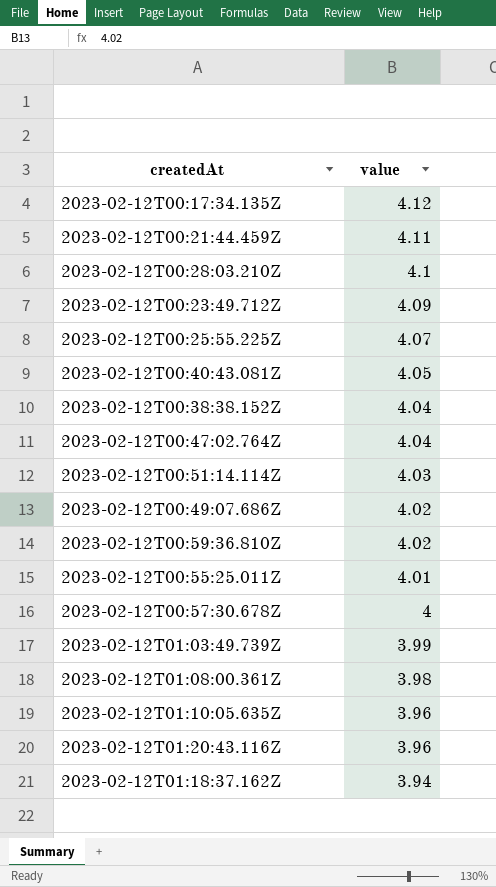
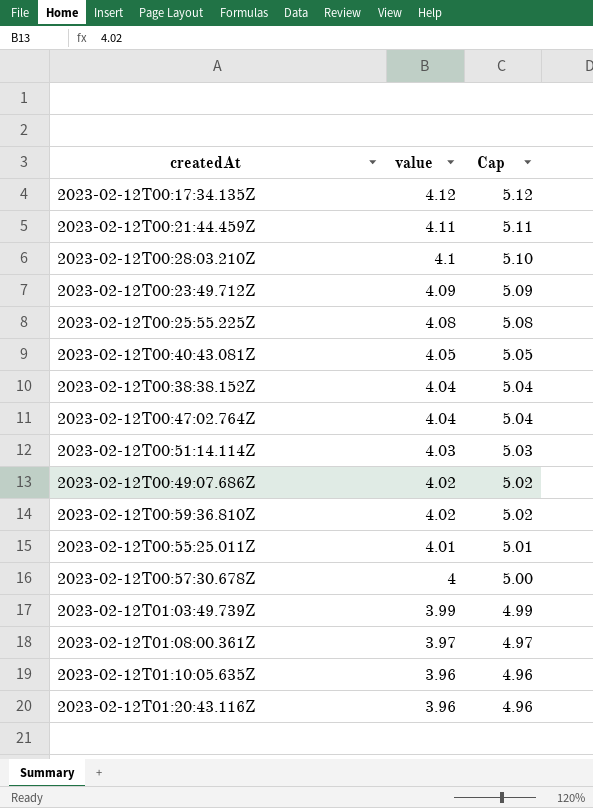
column Cap | formula: none -> [value] + 1
row 2023-02-12T01:18:37.162Z: 3.94 -> none
2023-02-12T00:25:55.225Z | value: 4.07 -> 4.08
2023-02-12T01:08:00.361Z | value: 3.98 -> 3.97

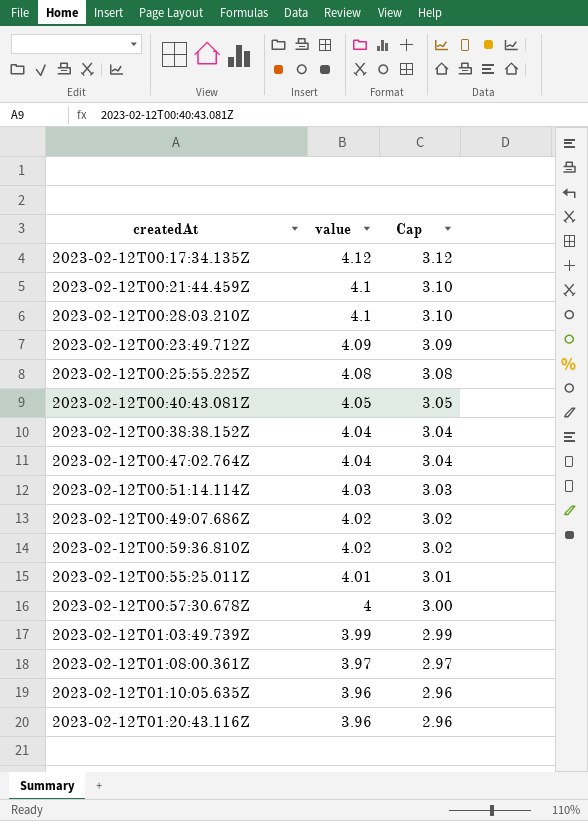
column Cap | formula: [value] + 1 -> [value] - 1
2023-02-12T00:21:44.459Z | value: 4.11 -> 4.1

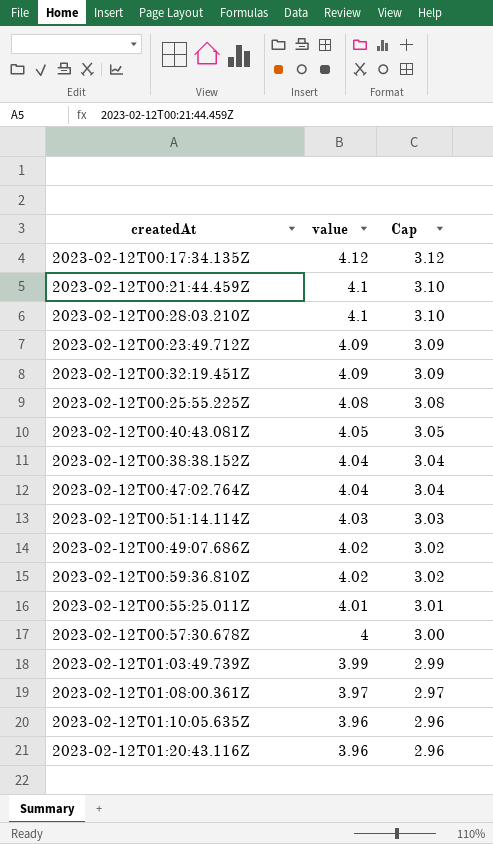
row 2023-02-12T00:32:19.451Z: none -> 4.09 | 3.09

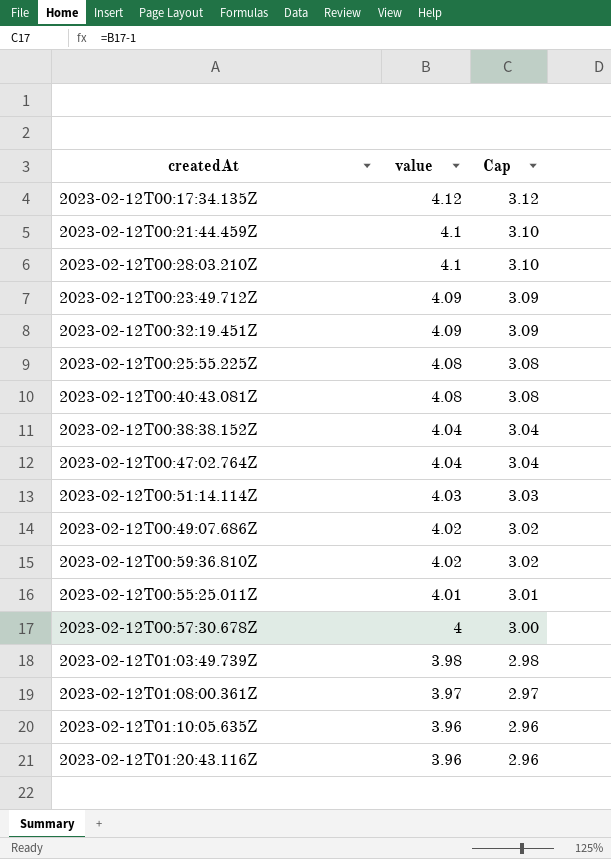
2023-02-12T00:40:43.081Z | value: 4.05 -> 4.08
2023-02-12T00:40:43.081Z | Cap: 3.05 -> 3.08
2023-02-12T01:03:49.739Z | value: 3.99 -> 3.98
2023-02-12T01:03:49.739Z | Cap: 2.99 -> 2.98

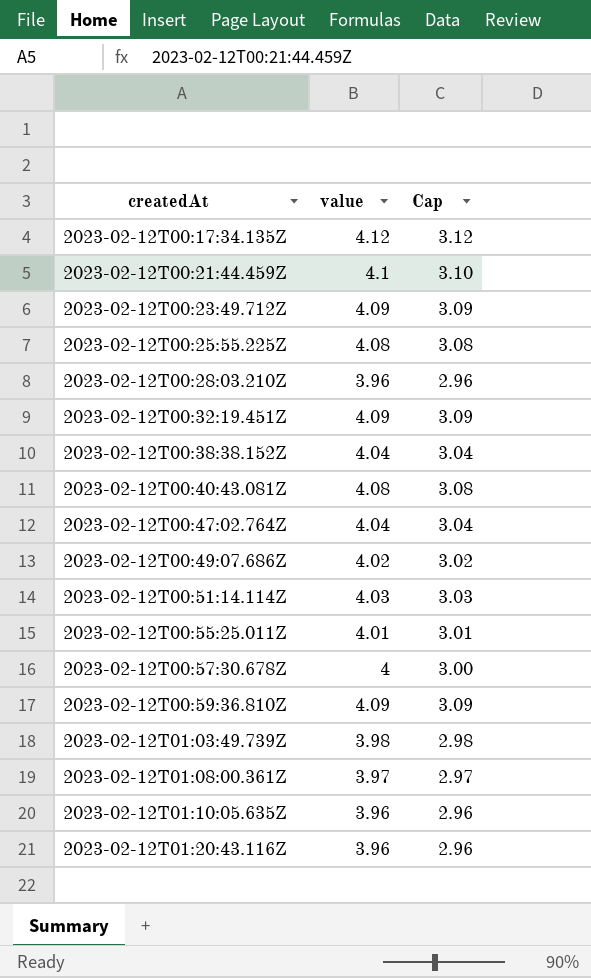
row order: value descending -> createdAt ascending
2023-02-12T00:28:03.210Z | value: 4.1 -> 3.96
2023-02-12T00:28:03.210Z | Cap: 3.10 -> 2.96
2023-02-12T00:59:36.810Z | value: 4.02 -> 4.09
2023-02-12T00:59:36.810Z | Cap: 3.02 -> 3.09

